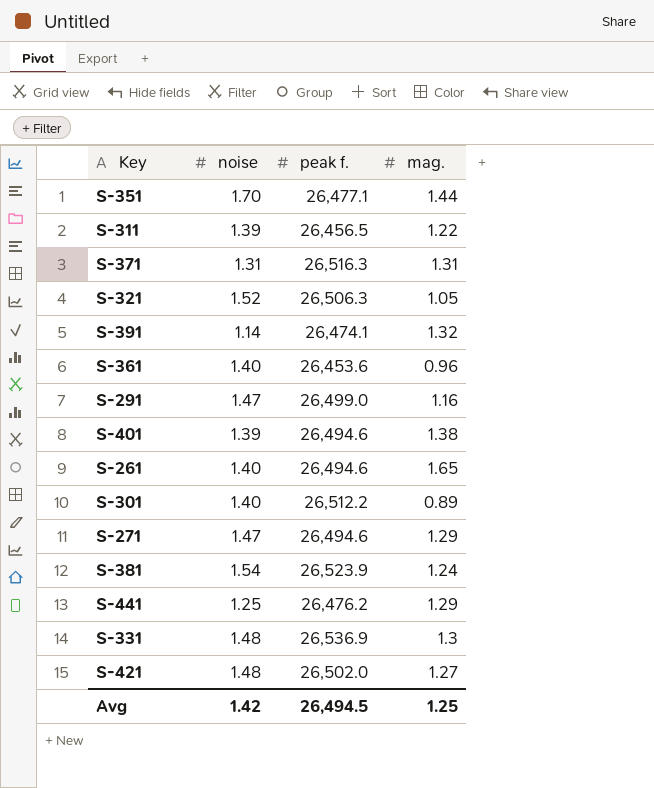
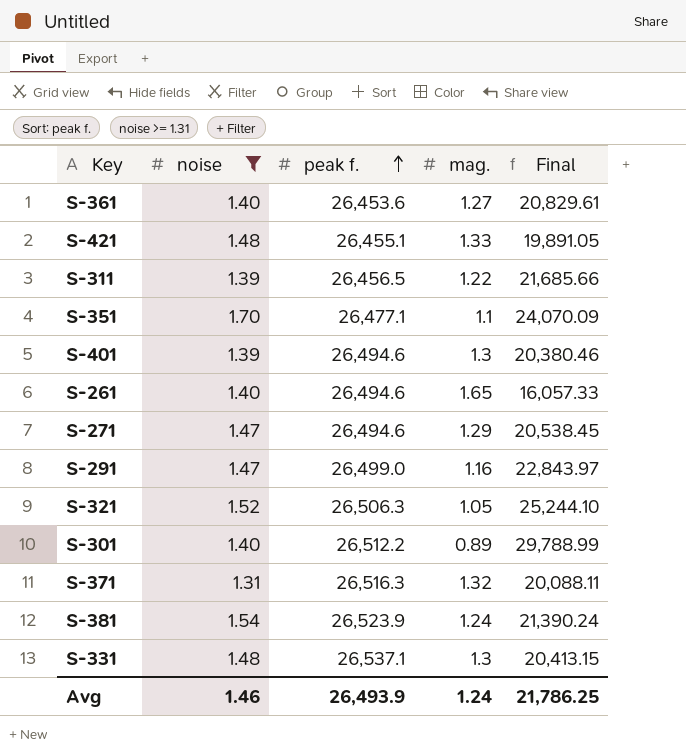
filter: none -> noise >= 1.31
row order: none -> peak f. ascending
column Final | formula: none -> [peak f.] / [mag.]
S-361 | mag.: 0.96 -> 1.27
S-421 | peak f.: 26,502.0 -> 26,455.1
S-421 | mag.: 1.27 -> 1.33
S-351 | mag.: 1.44 -> 1.1
S-401 | mag.: 1.38 -> 1.3
S-371 | mag.: 1.31 -> 1.32
S-331 | peak f.: 26,536.9 -> 26,537.1
Avg | noise: 1.42 -> 1.46
Avg | peak f.: 26,494.5 -> 26,493.9
Avg | mag.: 1.25 -> 1.24

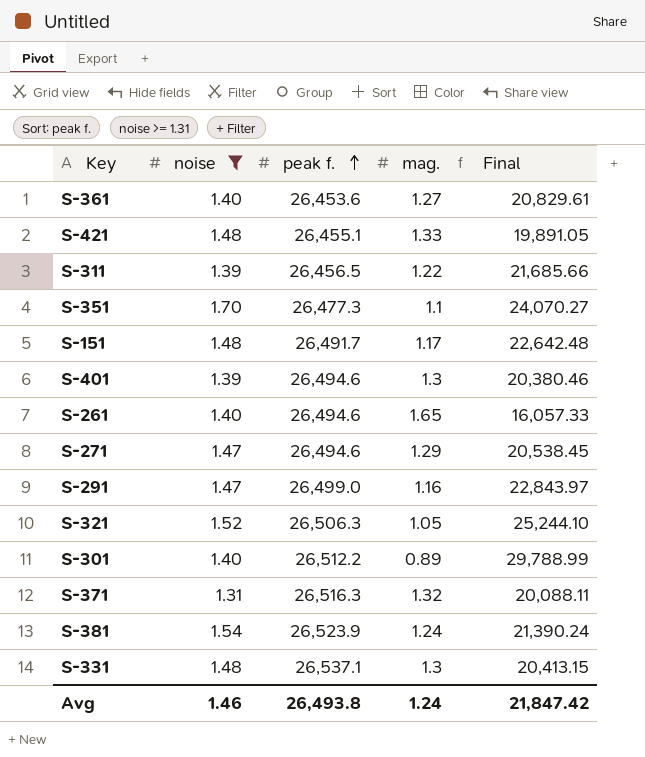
S-351 | peak f.: 26,477.1 -> 26,477.3
S-351 | Final: 24,070.09 -> 24,070.27
row S-151: none -> 1.48 | 26,491.7 | 1.17 | 22,642.48
Avg | peak f.: 26,493.9 -> 26,493.8
Avg | Final: 21,786.25 -> 21,847.42

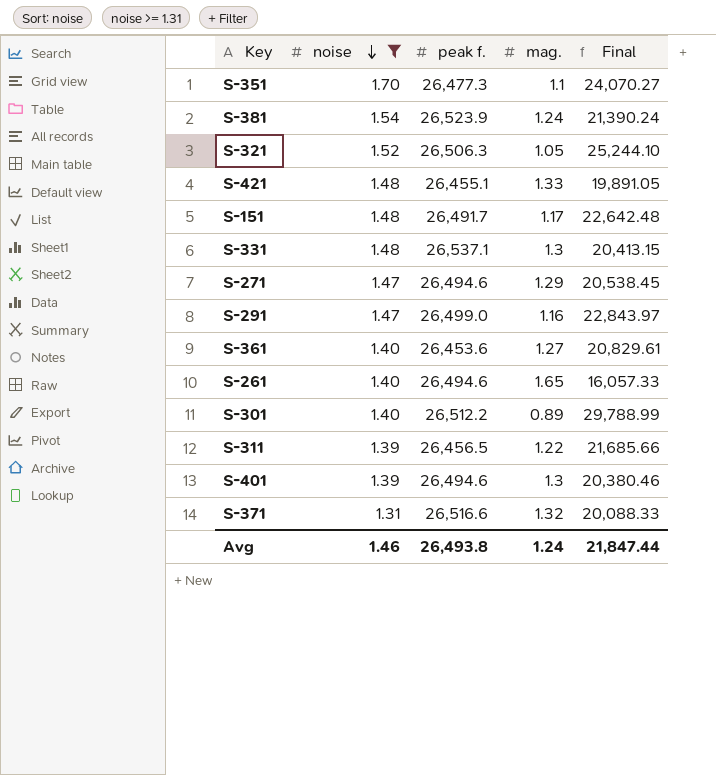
row order: peak f. ascending -> noise descending
S-371 | peak f.: 26,516.3 -> 26,516.6
S-371 | Final: 20,088.11 -> 20,088.33
Avg | Final: 21,847.42 -> 21,847.44

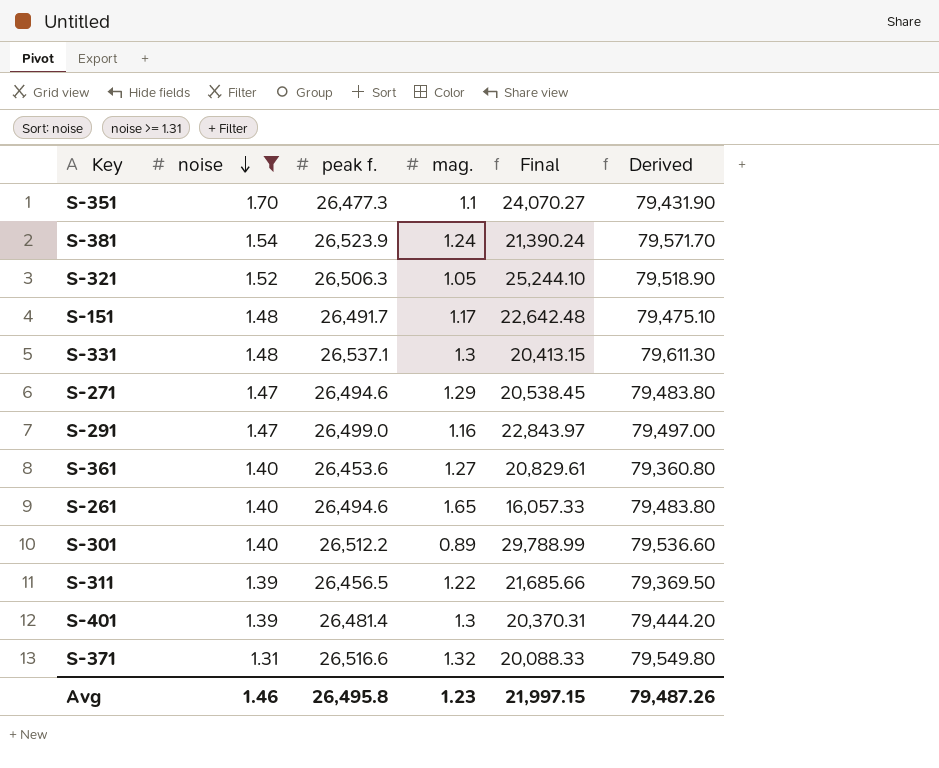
column Derived | formula: none -> [peak f.] * 3
row S-421: 1.48 | 26,455.1 | 1.33 | 19,891.05 -> none
S-401 | peak f.: 26,494.6 -> 26,481.4
S-401 | Final: 20,380.46 -> 20,370.31
Avg | peak f.: 26,493.8 -> 26,495.8
Avg | mag.: 1.24 -> 1.23
Avg | Final: 21,847.44 -> 21,997.15

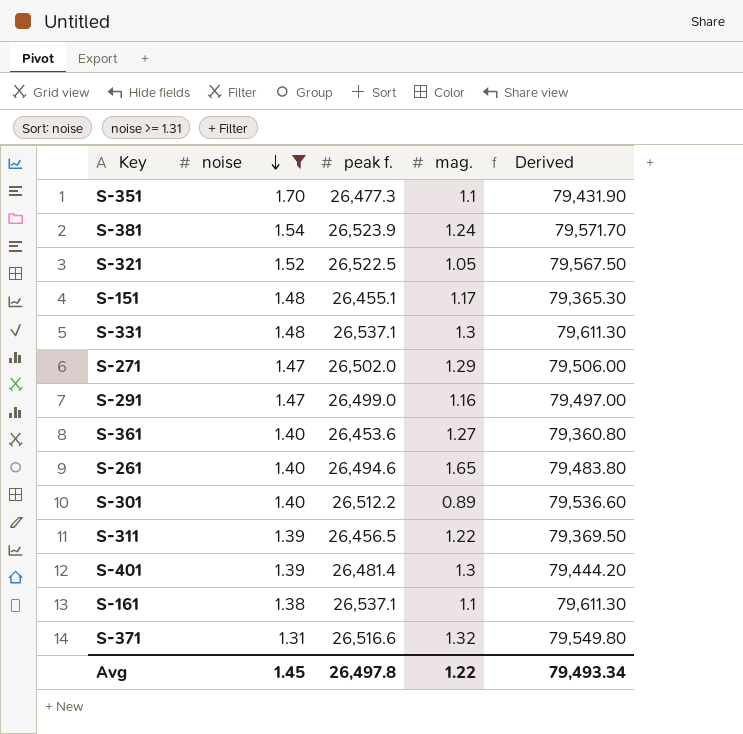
column Final | formula: [peak f.] / [mag.] -> none
S-321 | peak f.: 26,506.3 -> 26,522.5
S-321 | Derived: 79,518.90 -> 79,567.50
S-151 | peak f.: 26,491.7 -> 26,455.1
S-151 | Derived: 79,475.10 -> 79,365.30
S-271 | peak f.: 26,494.6 -> 26,502.0
S-271 | Derived: 79,483.80 -> 79,506.00
row S-161: none -> 1.38 | 26,537.1 | 1.1 | 79,611.30
Avg | noise: 1.46 -> 1.45
Avg | peak f.: 26,495.8 -> 26,497.8
Avg | mag.: 1.23 -> 1.22
Avg | Derived: 79,487.26 -> 79,493.34

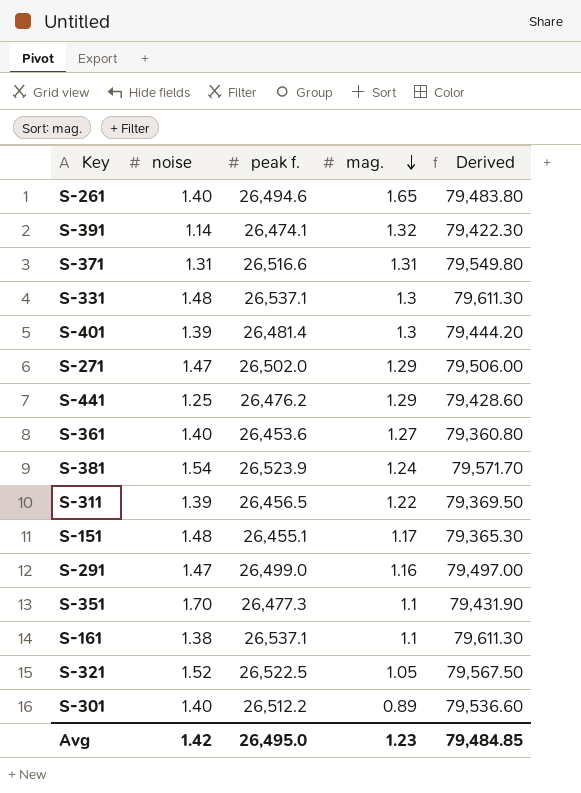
filter: noise >= 1.31 -> none
row order: noise descending -> mag. descending
S-371 | mag.: 1.32 -> 1.31
Avg | noise: 1.45 -> 1.42
Avg | peak f.: 26,497.8 -> 26,495.0
Avg | mag.: 1.22 -> 1.23
Avg | Derived: 79,493.34 -> 79,484.85

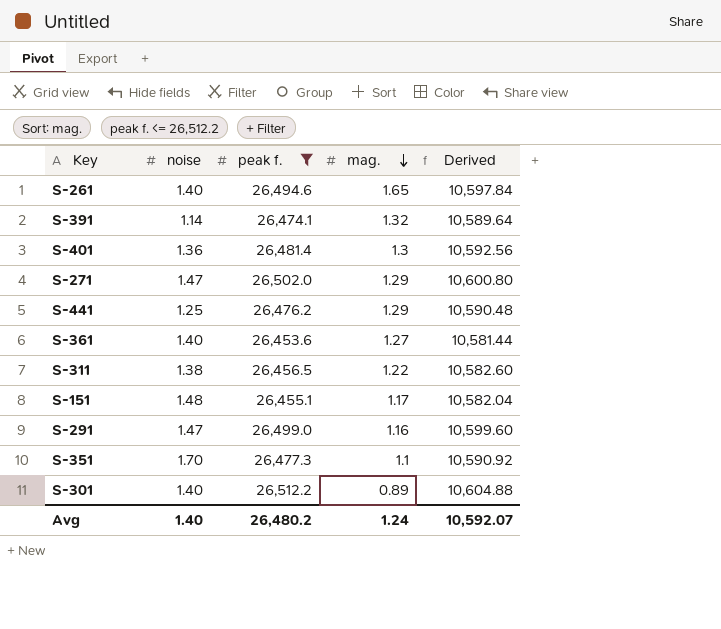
filter: none -> peak f. <= 26,512.2
column Derived | formula: [peak f.] * 3 -> [peak f.] * 0.4
S-401 | noise: 1.39 -> 1.36
S-311 | noise: 1.39 -> 1.38
Avg | noise: 1.42 -> 1.40
Avg | peak f.: 26,495.0 -> 26,480.2
Avg | mag.: 1.23 -> 1.24
Avg | Derived: 79,484.85 -> 10,592.07

